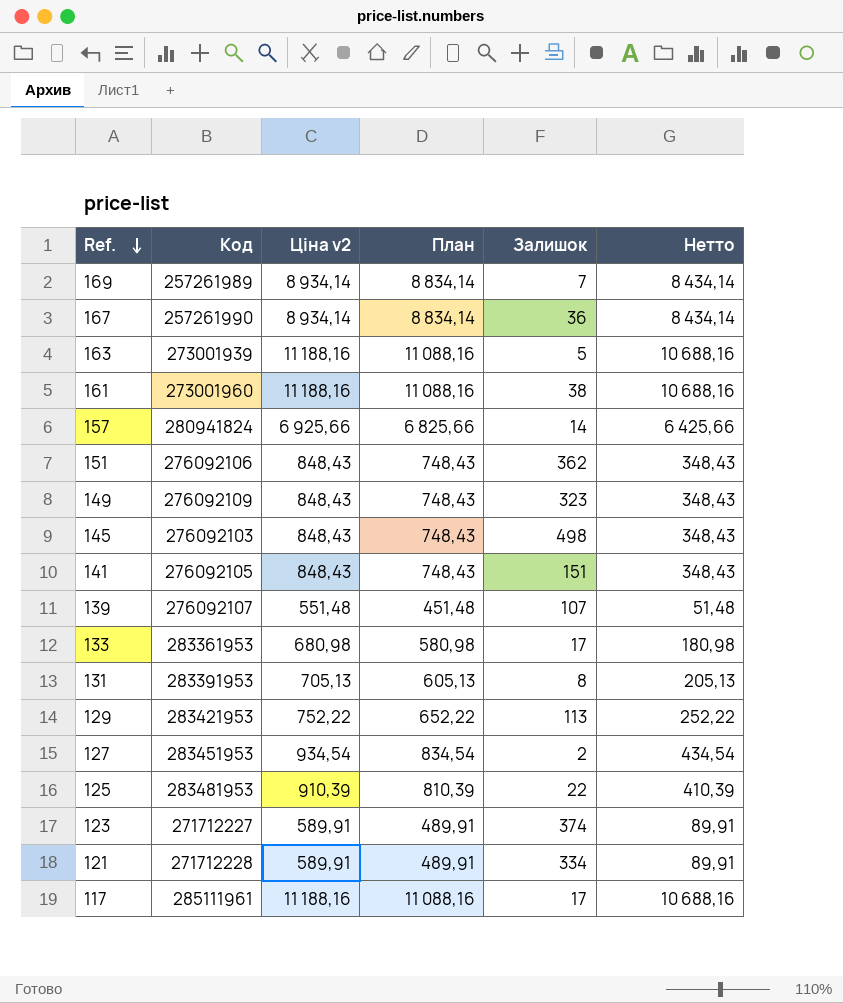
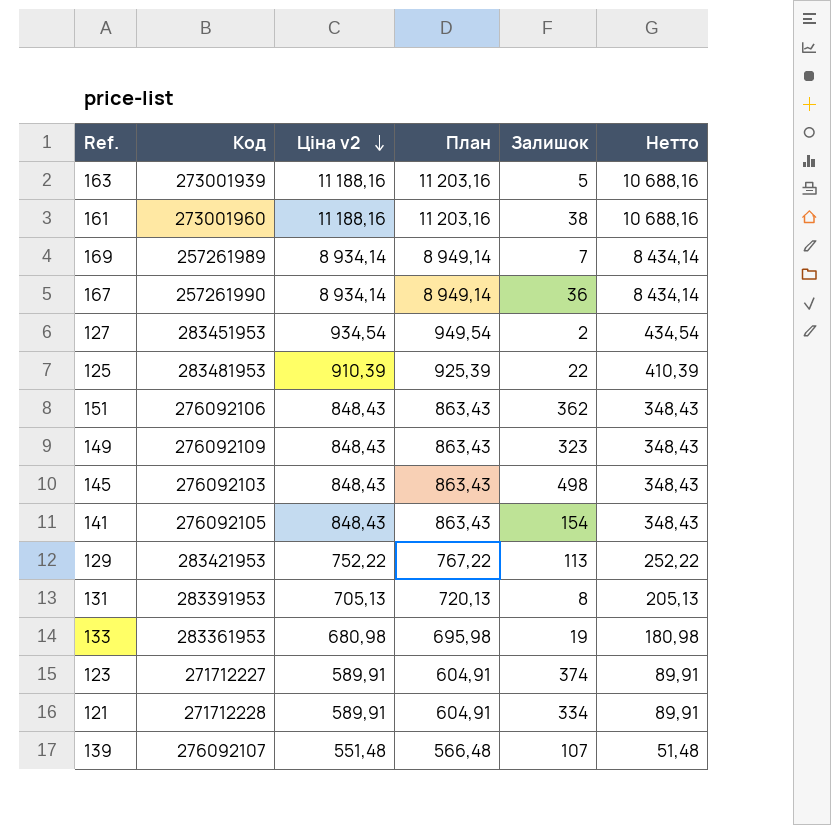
row order: Ref. descending -> Ціна v2 descending
column План | formula: [Ціна v2] - 100 -> [Ціна v2] + 15
row 157: 280941824 | 6 925,66 | 6 825,66 | 14 | 6 425,66 -> none
row 117: 285111961 | 11 188,16 | 11 088,16 | 17 | 10 688,16 -> none
141 | Залишок: 151 -> 154
133 | Залишок: 17 -> 19

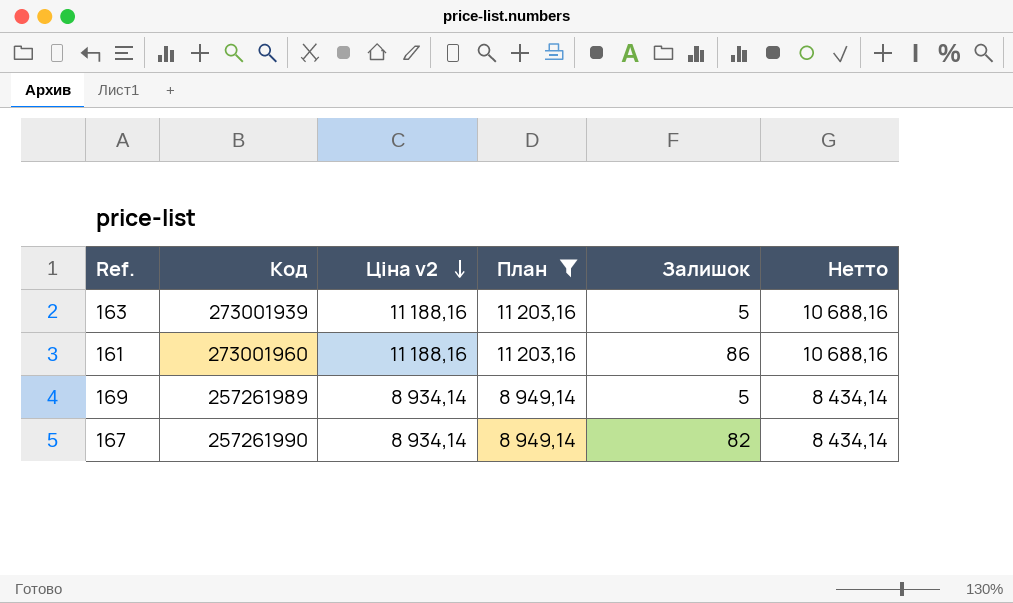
filter: none -> План >= 8 949,14
161 | Залишок: 38 -> 86
169 | Залишок: 7 -> 5
167 | Залишок: 36 -> 82

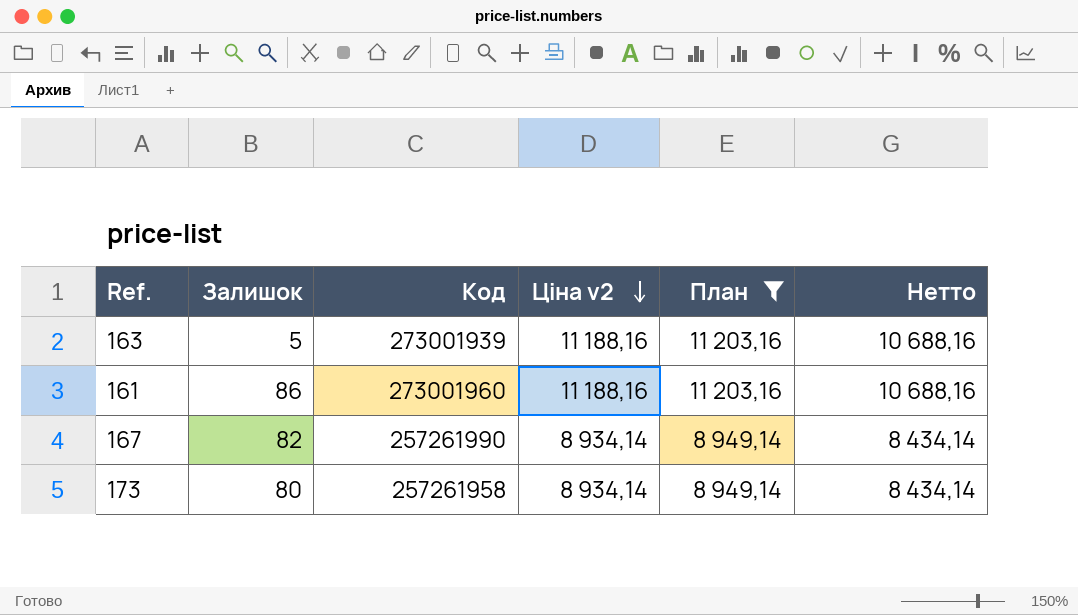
column Залишок | position: 5 -> 2
row 169: 257261989 | 8 934,14 | 8 949,14 | 5 | 8 434,14 -> none
row 173: none -> 80 | 257261958 | 8 934,14 | 8 949,14 | 8 434,14

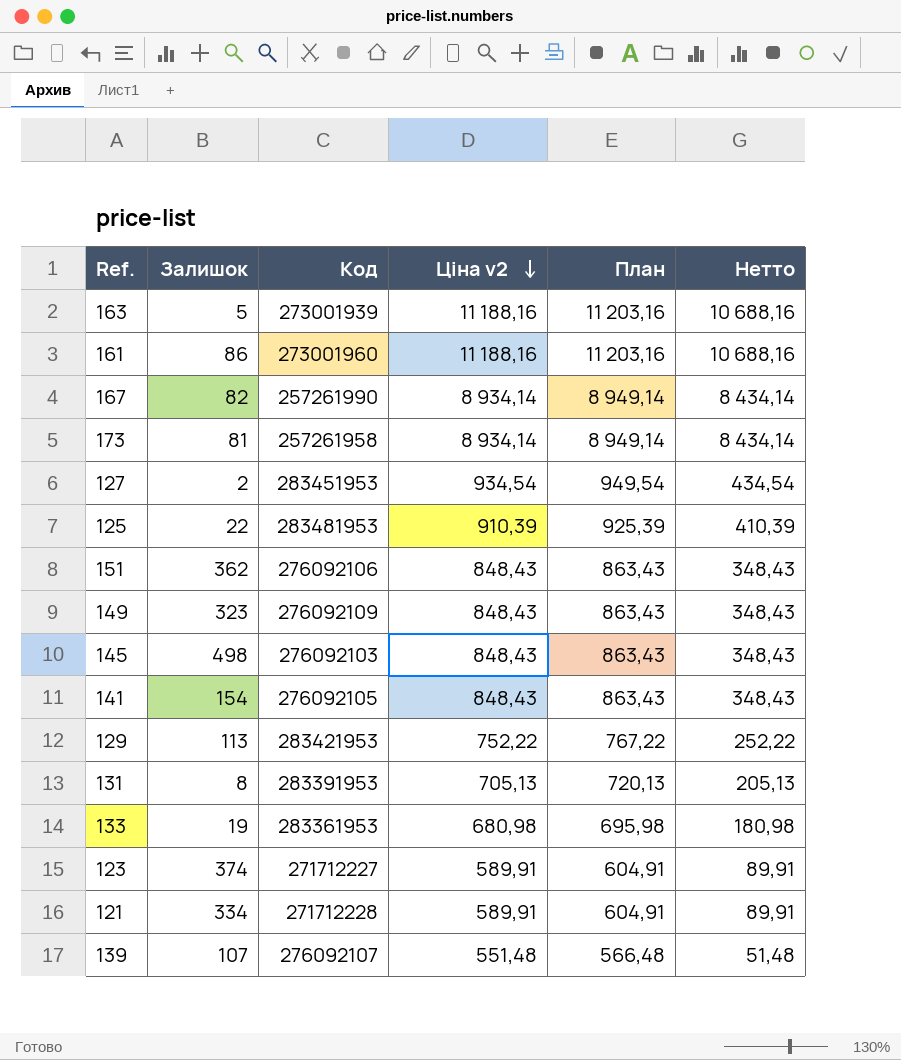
filter: План >= 8 949,14 -> none
173 | Залишок: 80 -> 81

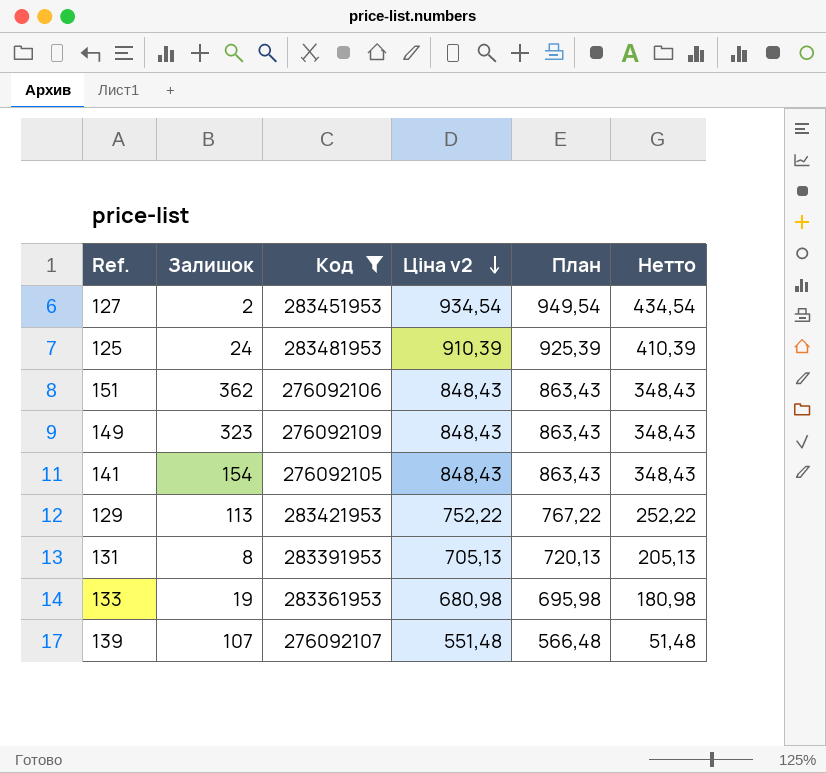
filter: none -> Код >= 276092105
125 | Залишок: 22 -> 24

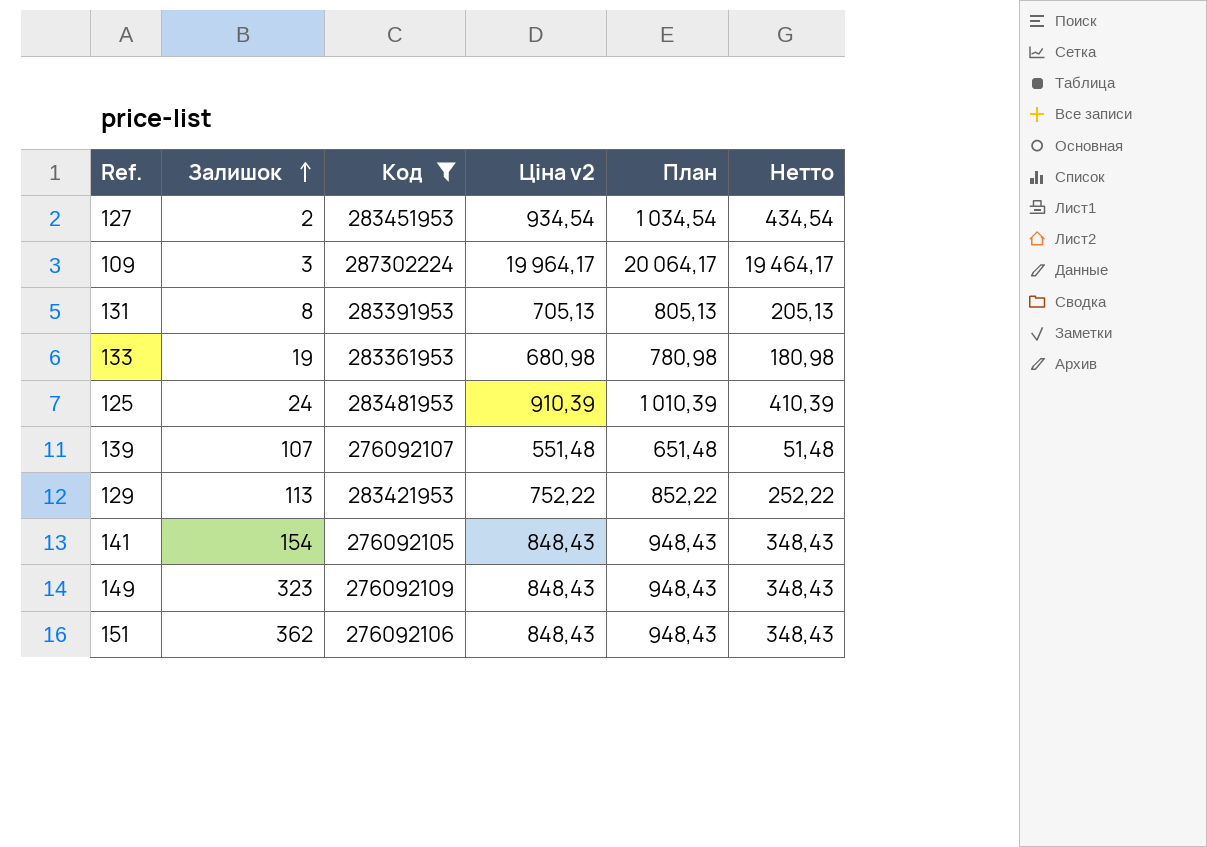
row order: Ціна v2 descending -> Залишок ascending
column План | formula: [Ціна v2] + 15 -> [Ціна v2] + 100
row 109: none -> 3 | 287302224 | 19 964,17 | 20 064,17 | 19 464,17

